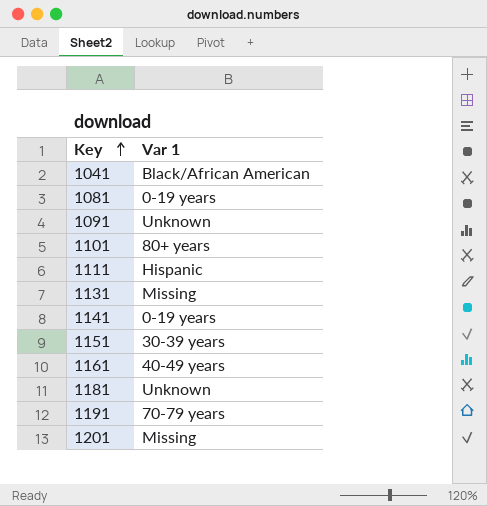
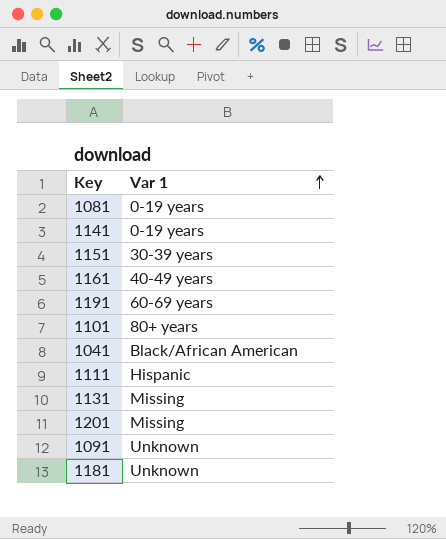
row order: Key ascending -> Var 1 ascending
1191 | Var 1: 70-79 years -> 60-69 years

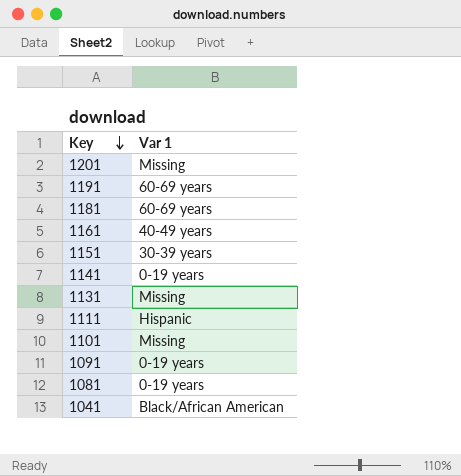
row order: Var 1 ascending -> Key descending
1181 | Var 1: Unknown -> 60-69 years
1101 | Var 1: 80+ years -> Missing
1091 | Var 1: Unknown -> 0-19 years

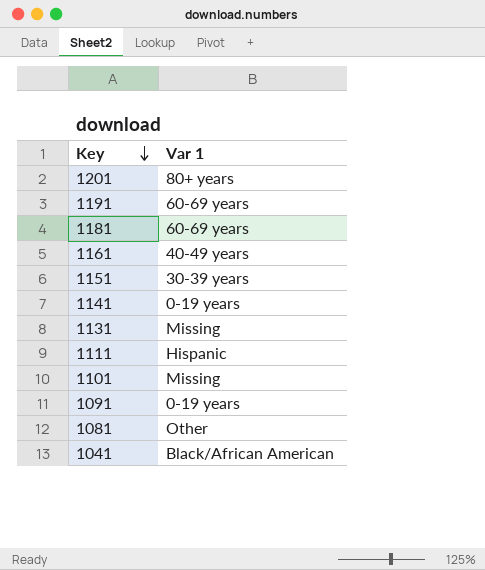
1201 | Var 1: Missing -> 80+ years
1081 | Var 1: 0-19 years -> Other

